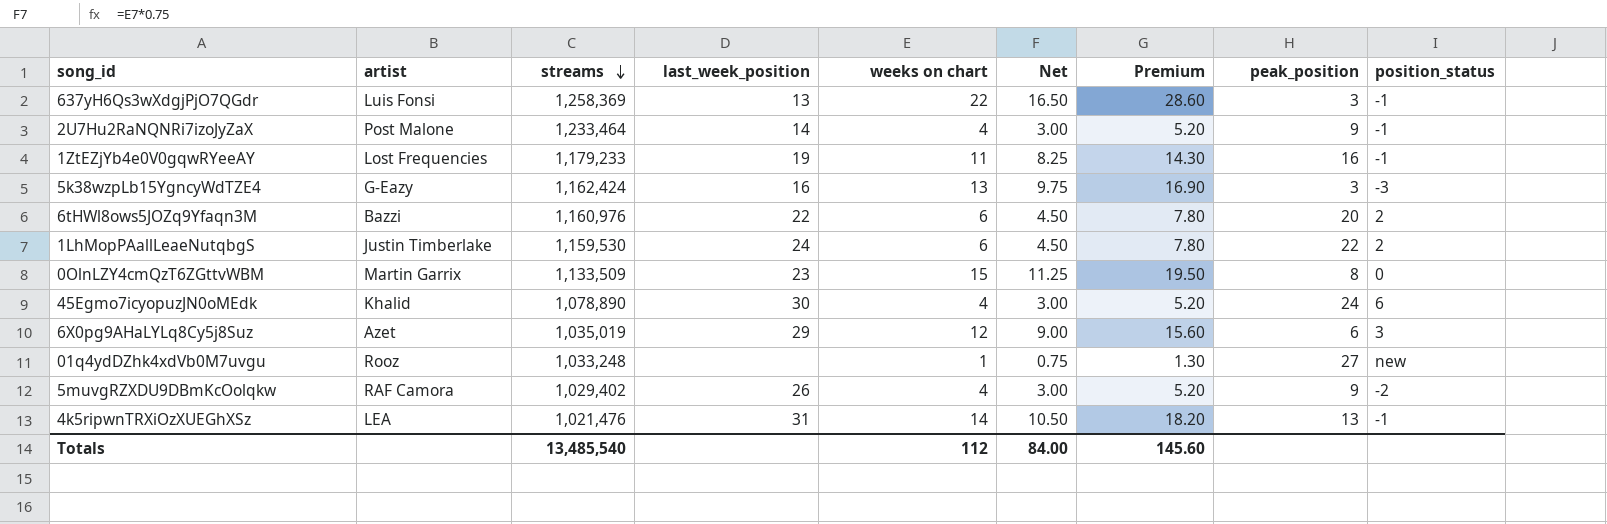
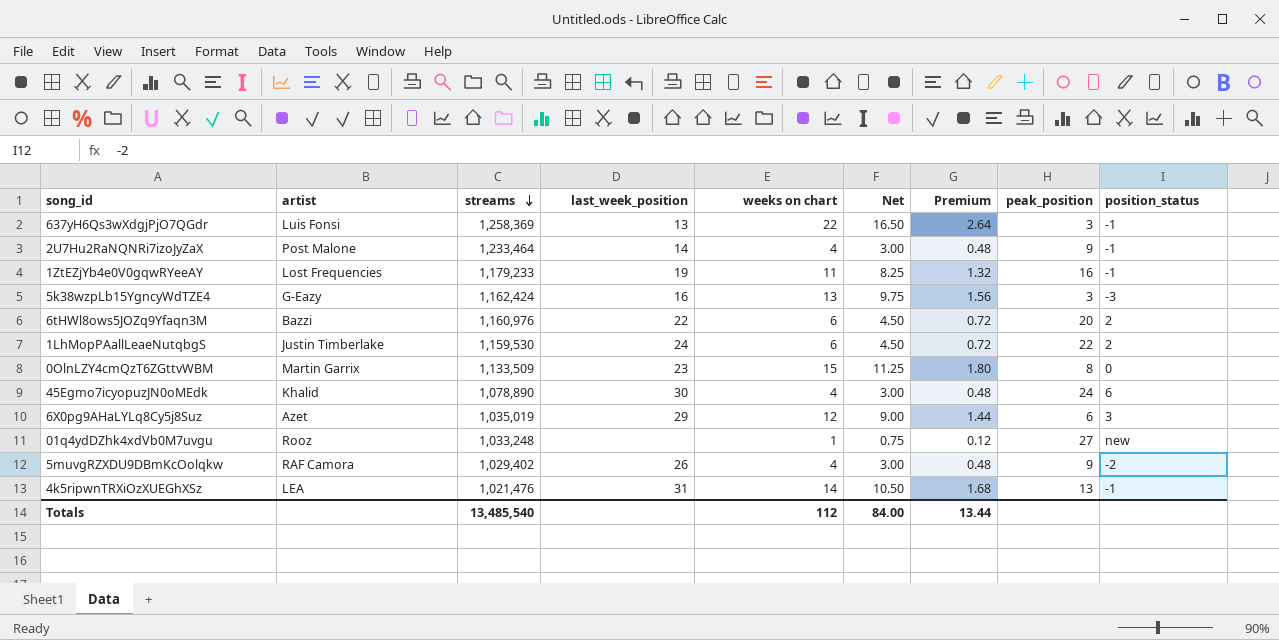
column Premium | formula: [weeks on chart] * 1.3 -> [weeks on chart] * 0.12
Totals | Premium: 145.60 -> 13.44

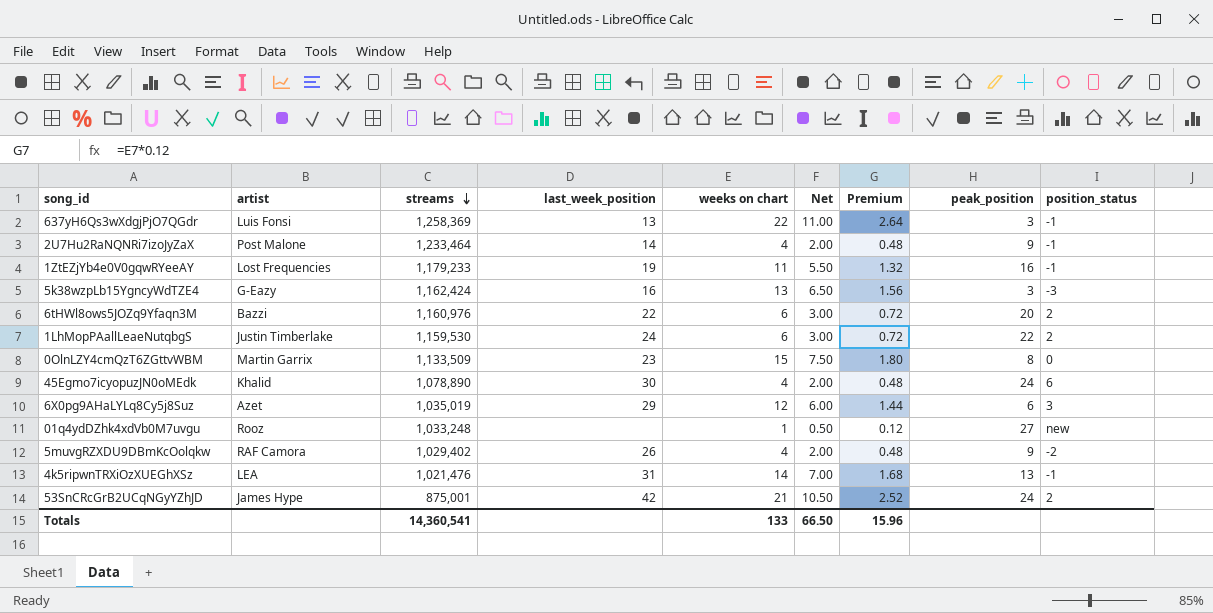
column Net | formula: [weeks on chart] * 0.75 -> [weeks on chart] * 0.5
row 53SnCRcGrB2UCqNGyYZhJD: none -> James Hype | 875,001 | 42 | 21 | 10.50 | 2.52 | 24 | 2
Totals | streams: 13,485,540 -> 14,360,541
Totals | weeks on chart: 112 -> 133
Totals | Net: 84.00 -> 66.50
Totals | Premium: 13.44 -> 15.96

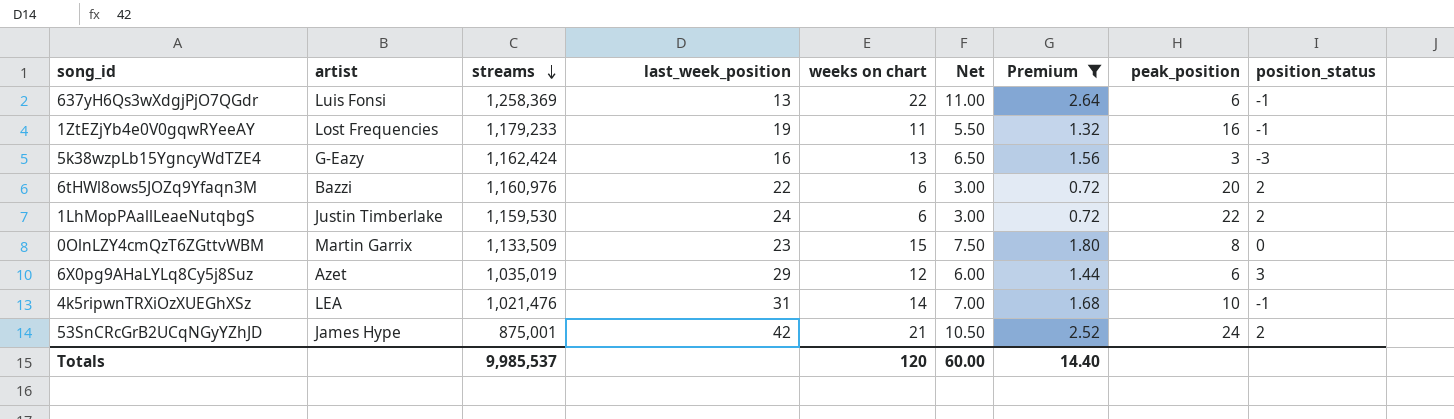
filter: none -> Premium >= 0.72
637yH6Qs3wXdgjPjO7QGdr | peak_position: 3 -> 6
4k5ripwnTRXiOzXUEGhXSz | peak_position: 13 -> 10
Totals | streams: 14,360,541 -> 9,985,537
Totals | weeks on chart: 133 -> 120
Totals | Net: 66.50 -> 60.00
Totals | Premium: 15.96 -> 14.40

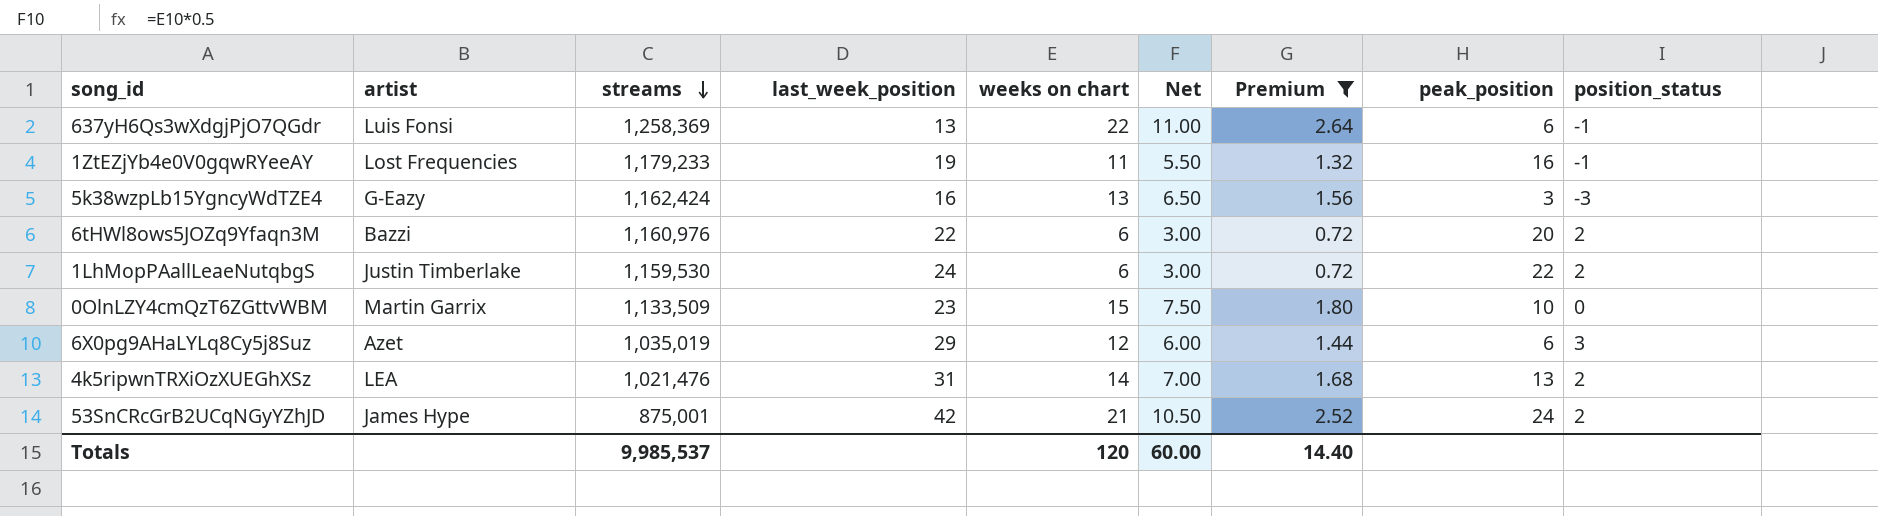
0OlnLZY4cmQzT6ZGttvWBM | peak_position: 8 -> 10
4k5ripwnTRXiOzXUEGhXSz | peak_position: 10 -> 13
4k5ripwnTRXiOzXUEGhXSz | position_status: -1 -> 2

